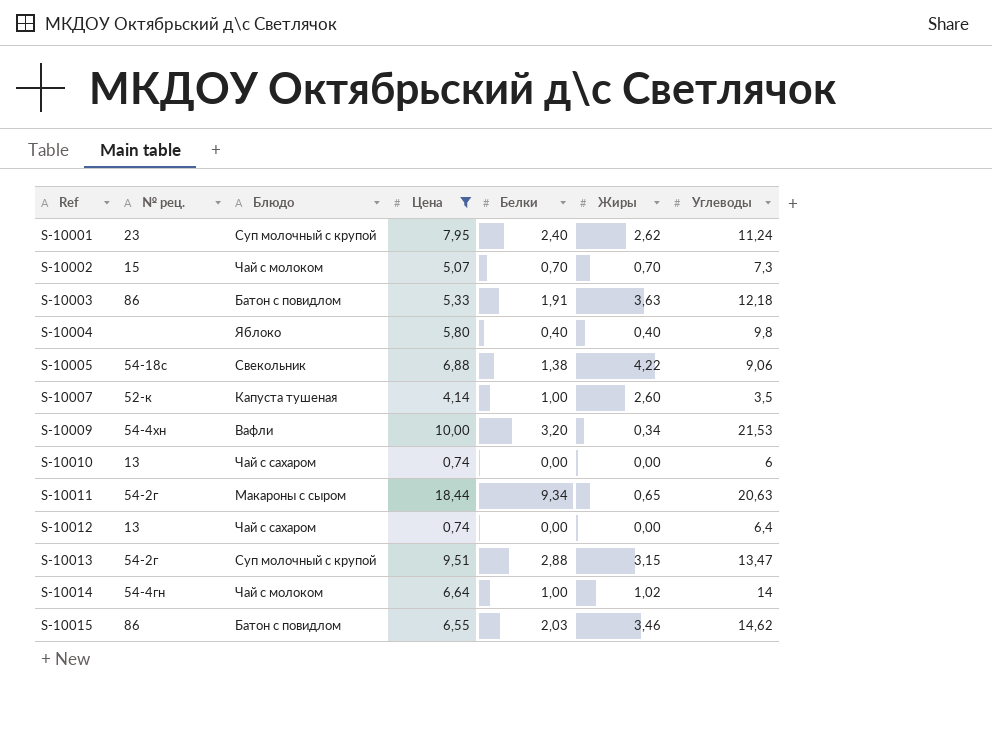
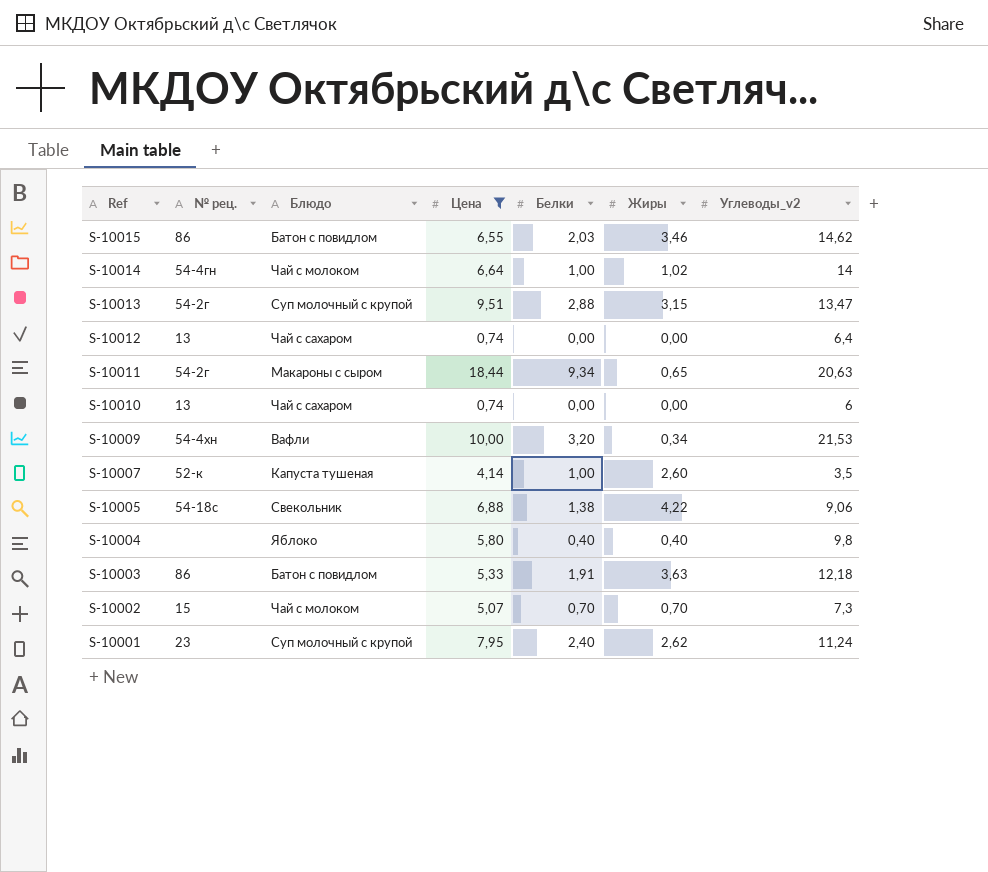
row order: Ref ascending -> Ref descending
column name: Углеводы -> Углеводы_v2

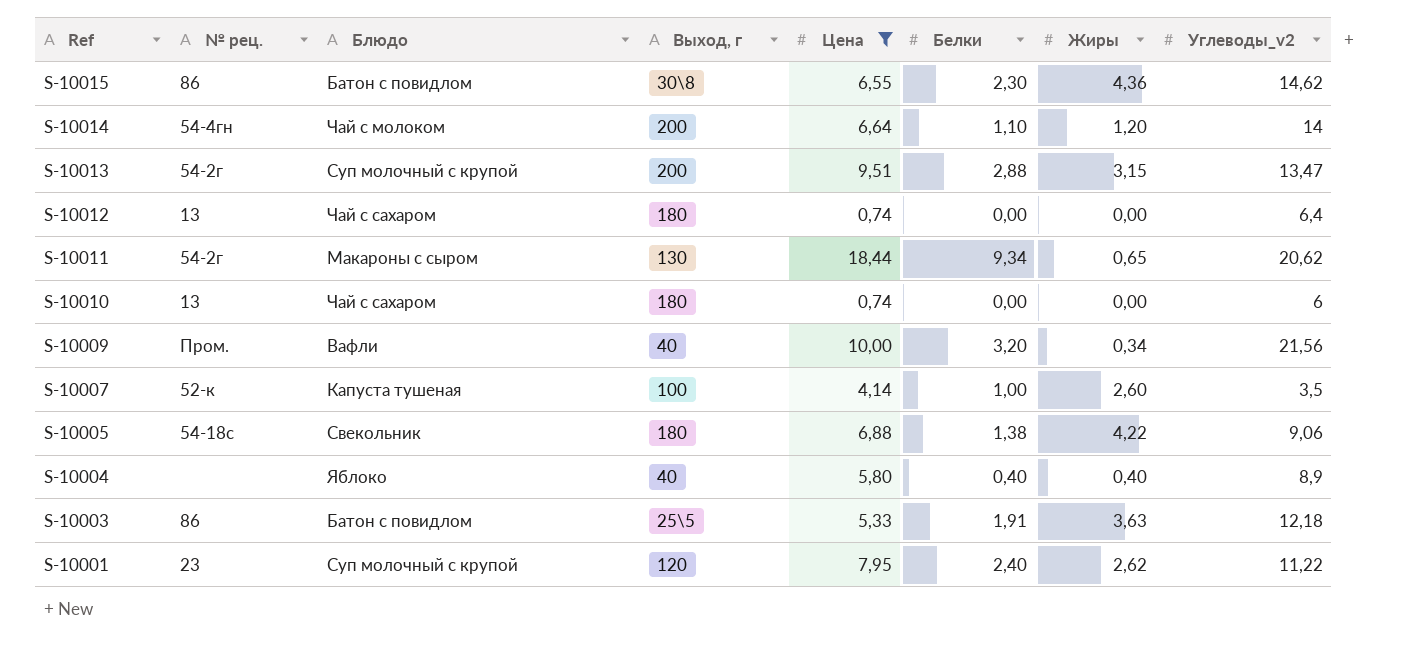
column Выход, г | position: none -> 4
row S-10002: 15 | Чай с молоком | 5,07 | 0,70 | 0,70 | 7,3 -> none
S-10015 | Белки: 2,03 -> 2,30
S-10015 | Жиры: 3,46 -> 4,36
S-10014 | Белки: 1,00 -> 1,10
S-10014 | Жиры: 1,02 -> 1,20
S-10011 | Углеводы_v2: 20,63 -> 20,62
S-10009 | № рец.: 54-4хн -> Пром.
S-10009 | Углеводы_v2: 21,53 -> 21,56
S-10004 | Углеводы_v2: 9,8 -> 8,9
S-10001 | Углеводы_v2: 11,24 -> 11,22

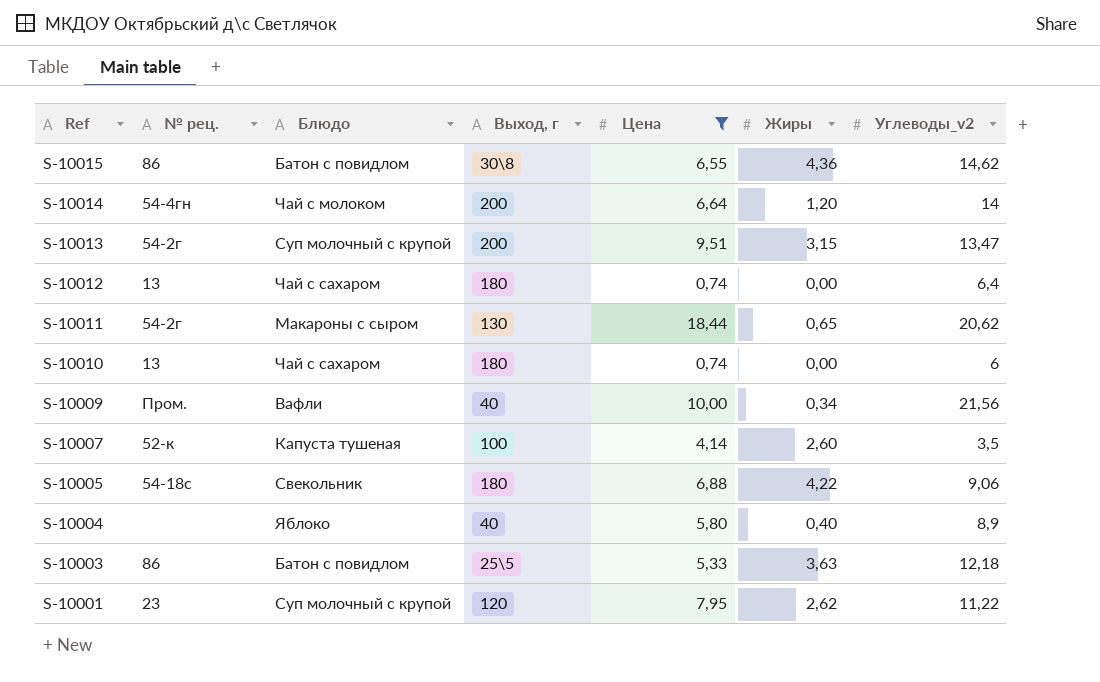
column Белки | position: 6 -> none

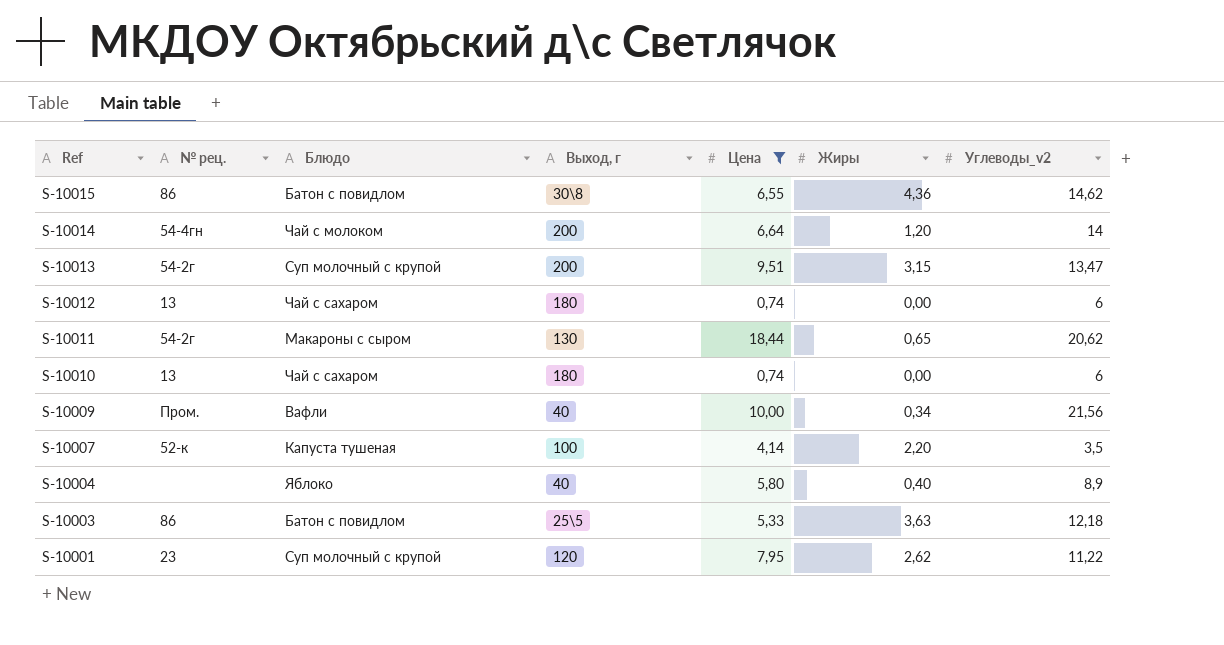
row S-10005: 54-18с | Свекольник | 180 | 6,88 | 4,22 | 9,06 -> none
S-10012 | Углеводы_v2: 6,4 -> 6
S-10007 | Жиры: 2,60 -> 2,20

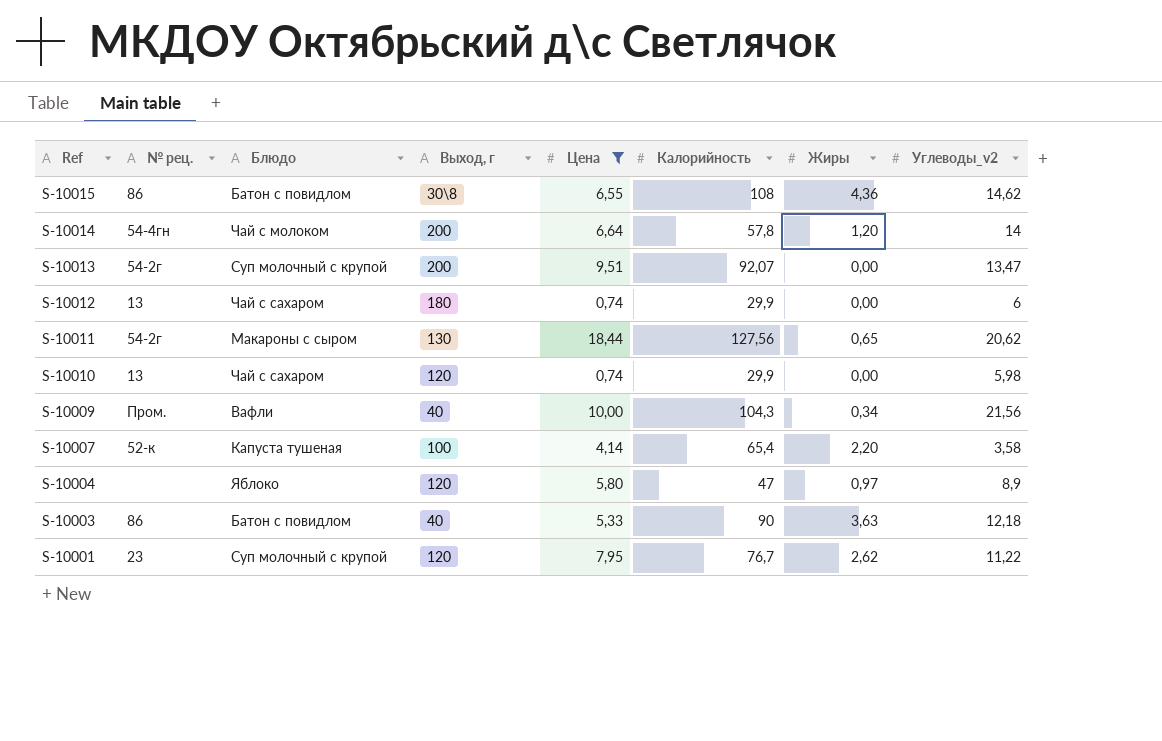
column Калорийность | position: none -> 6
S-10013 | Жиры: 3,15 -> 0,00
S-10010 | Выход, г: 180 -> 120
S-10010 | Углеводы_v2: 6 -> 5,98
S-10007 | Углеводы_v2: 3,5 -> 3,58
S-10004 | Выход, г: 40 -> 120
S-10004 | Жиры: 0,40 -> 0,97
S-10003 | Выход, г: 25\5 -> 40

